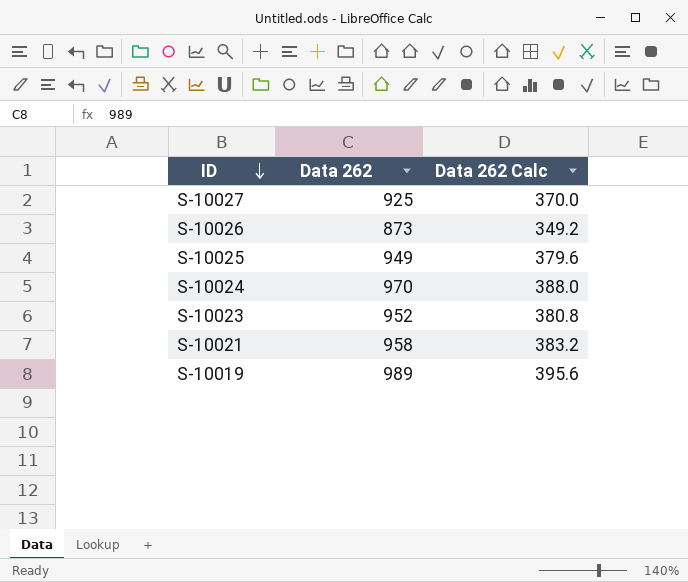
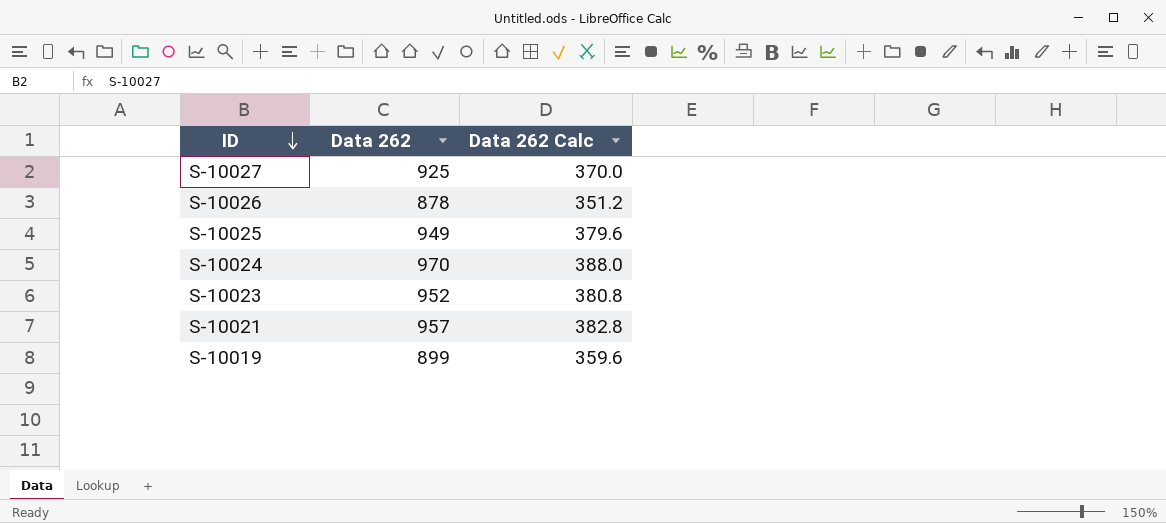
S-10026 | Data 262: 873 -> 878
S-10026 | Data 262 Calc: 349.2 -> 351.2
S-10021 | Data 262: 958 -> 957
S-10021 | Data 262 Calc: 383.2 -> 382.8
S-10019 | Data 262: 989 -> 899
S-10019 | Data 262 Calc: 395.6 -> 359.6

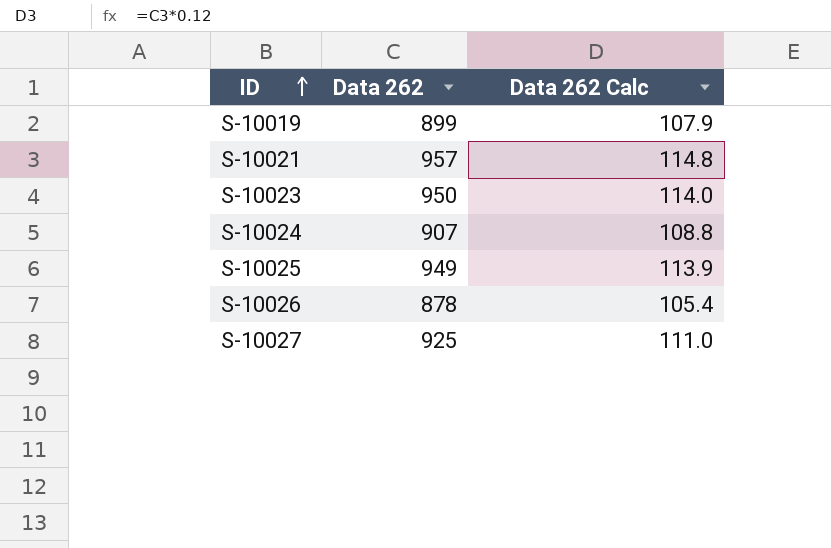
row order: ID descending -> ID ascending
column Data 262 Calc | formula: [Data 262] * 0.4 -> [Data 262] * 0.12
S-10023 | Data 262: 952 -> 950
S-10024 | Data 262: 970 -> 907

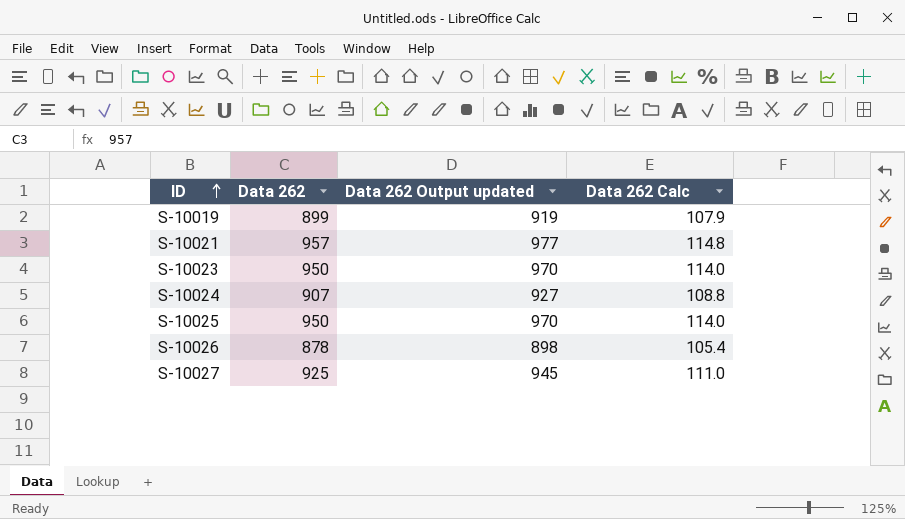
column Data 262 Output updated | formula: none -> [Data 262] + 20
S-10025 | Data 262: 949 -> 950
S-10025 | Data 262 Calc: 113.9 -> 114.0

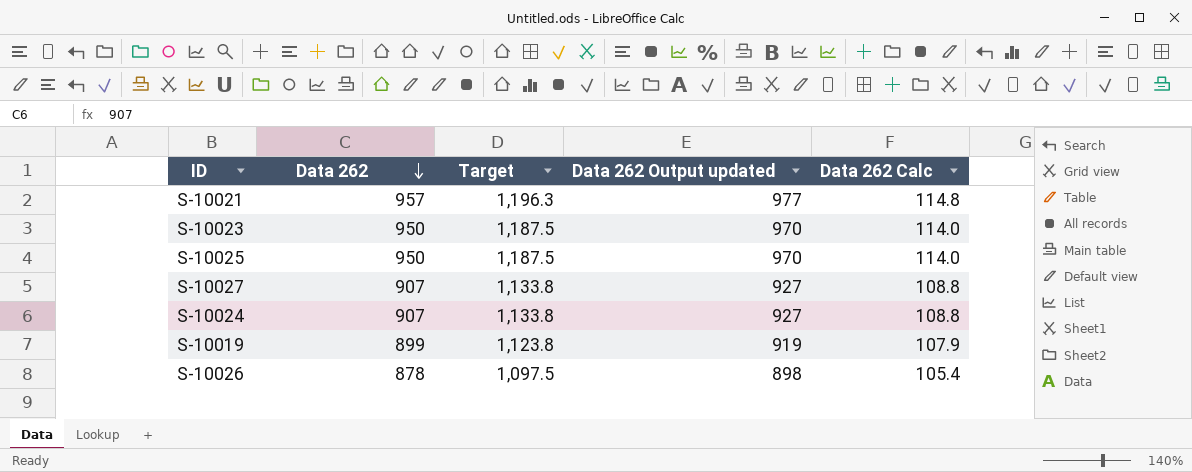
row order: ID ascending -> Data 262 descending
column Target | formula: none -> [Data 262] * 1.25
S-10027 | Data 262: 925 -> 907
S-10027 | Data 262 Output updated: 945 -> 927
S-10027 | Data 262 Calc: 111.0 -> 108.8

